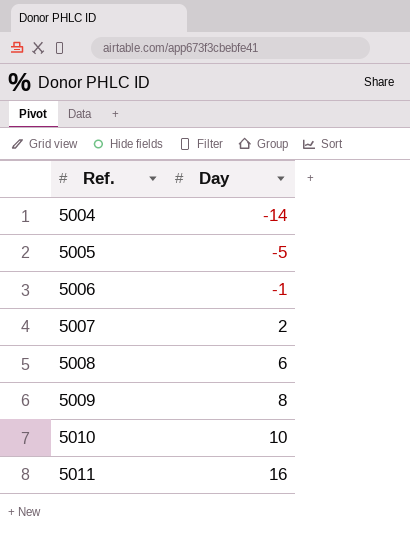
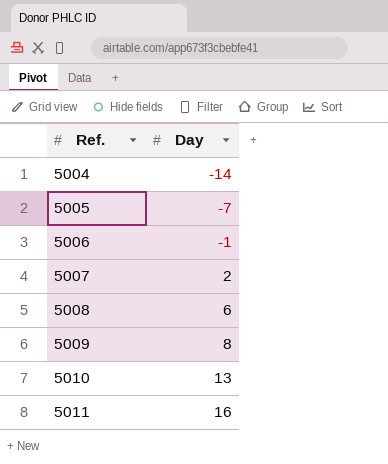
5005 | Day: -5 -> -7
5010 | Day: 10 -> 13

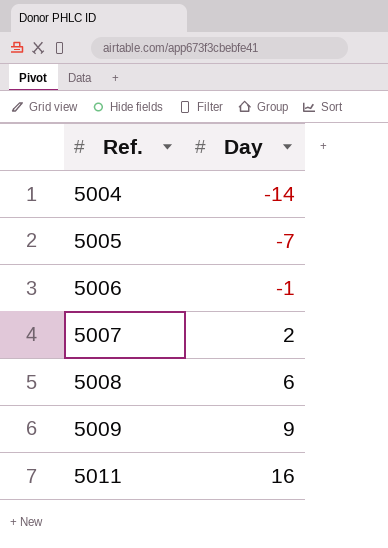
row 5010: 13 -> none
5009 | Day: 8 -> 9

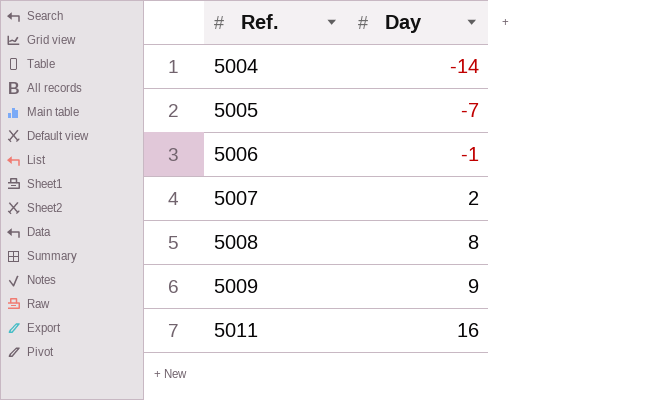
5008 | Day: 6 -> 8

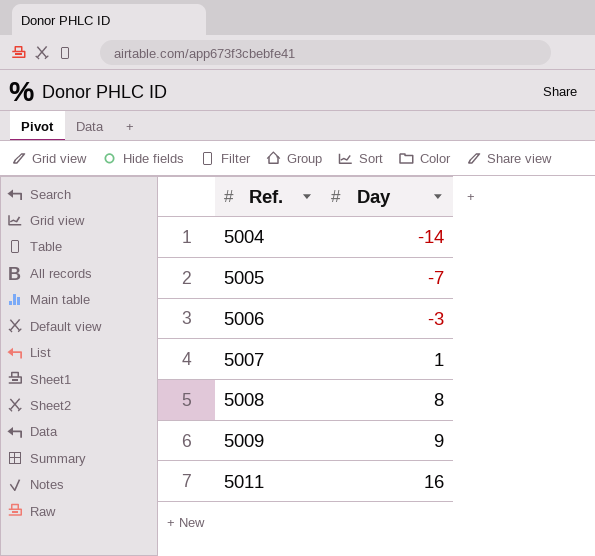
5006 | Day: -1 -> -3
5007 | Day: 2 -> 1

